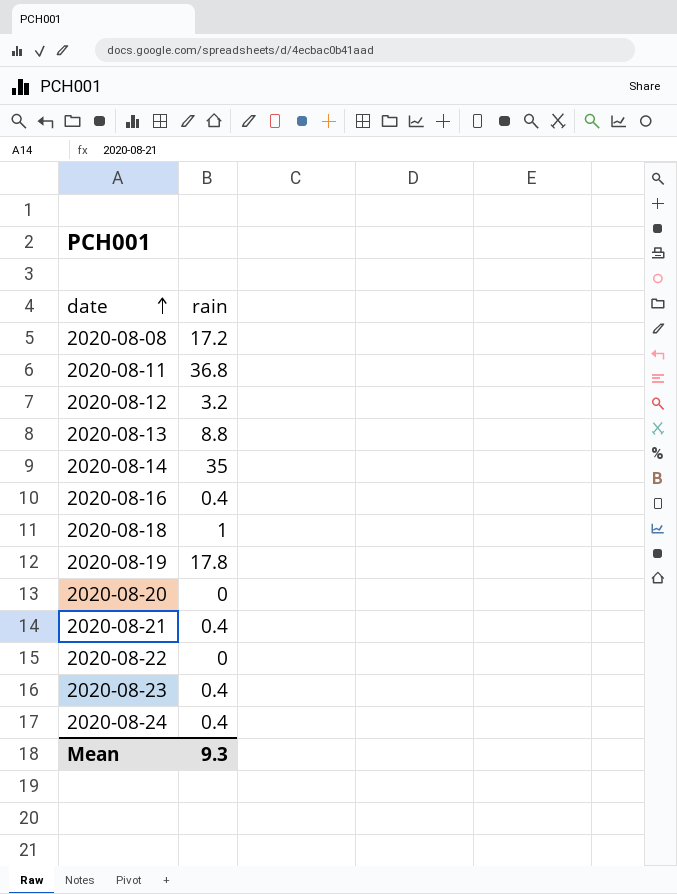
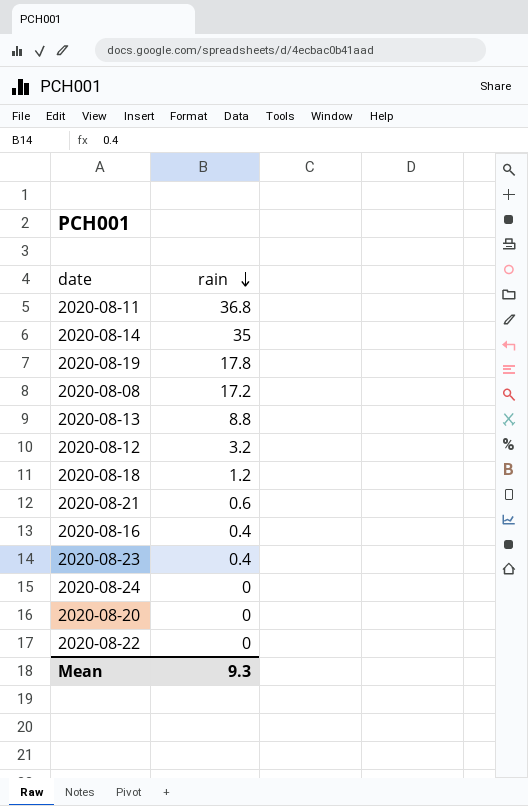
row order: date ascending -> rain descending
2020-08-18 | rain: 1 -> 1.2
2020-08-21 | rain: 0.4 -> 0.6
2020-08-24 | rain: 0.4 -> 0

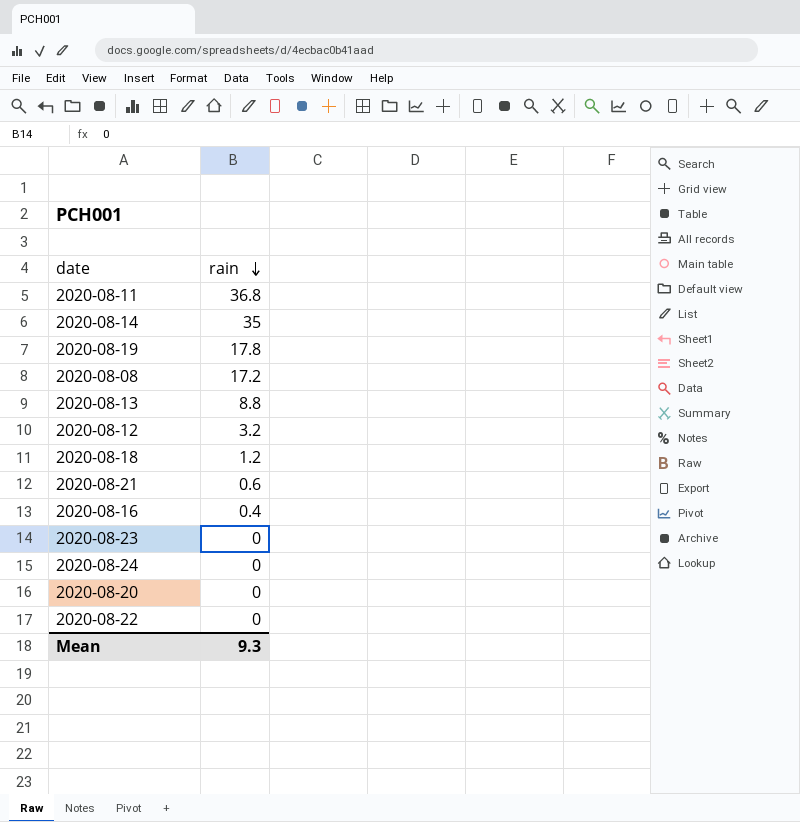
2020-08-23 | rain: 0.4 -> 0

